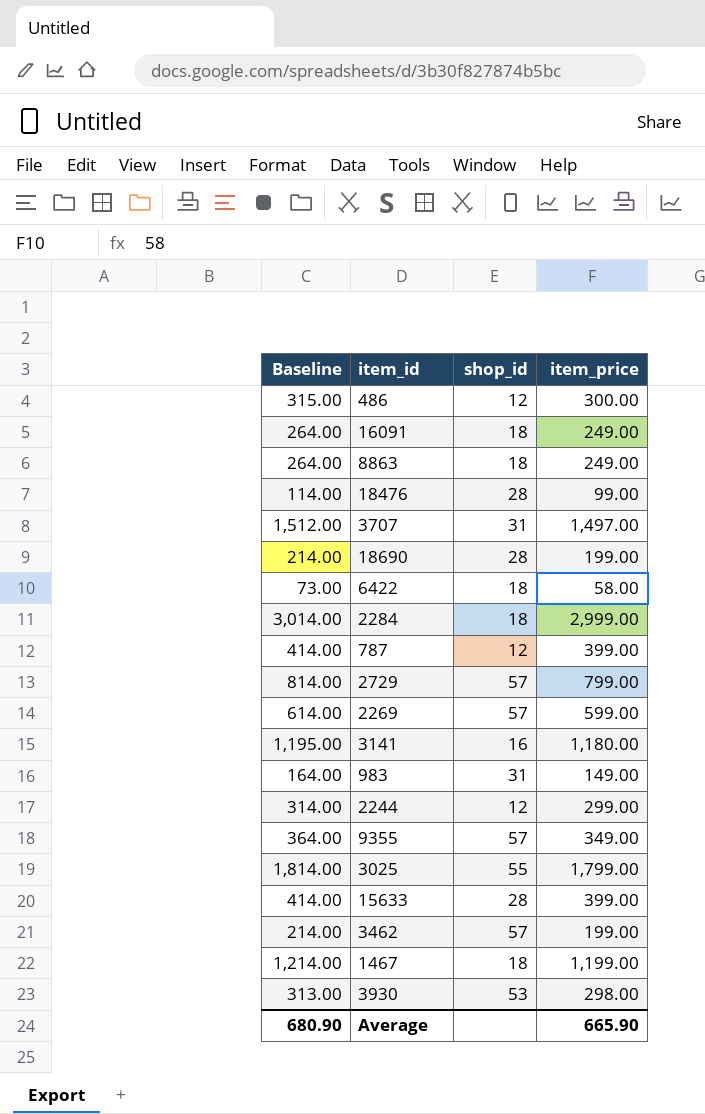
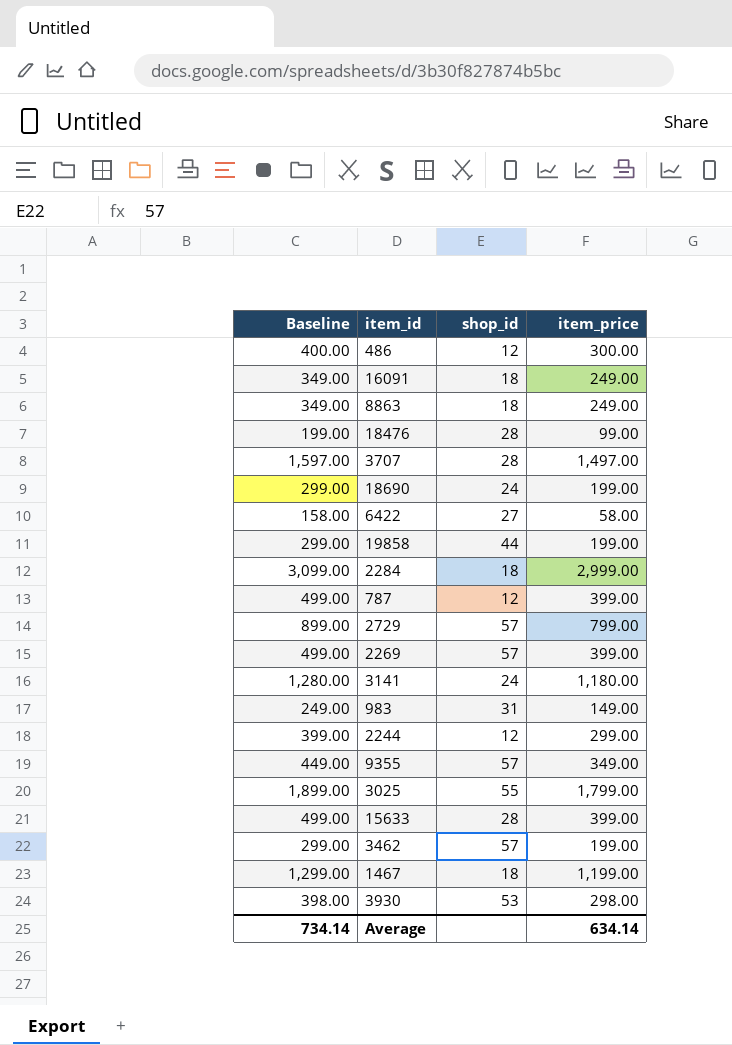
column Baseline | formula: [item_price] + 15 -> [item_price] + 100
3707 | shop_id: 31 -> 28
18690 | shop_id: 28 -> 24
6422 | shop_id: 18 -> 27
row 19858: none -> 299.00 | 44 | 199.00
2269 | item_price: 599.00 -> 399.00
3141 | shop_id: 16 -> 24
Average | Baseline: 680.90 -> 734.14
Average | item_price: 665.90 -> 634.14

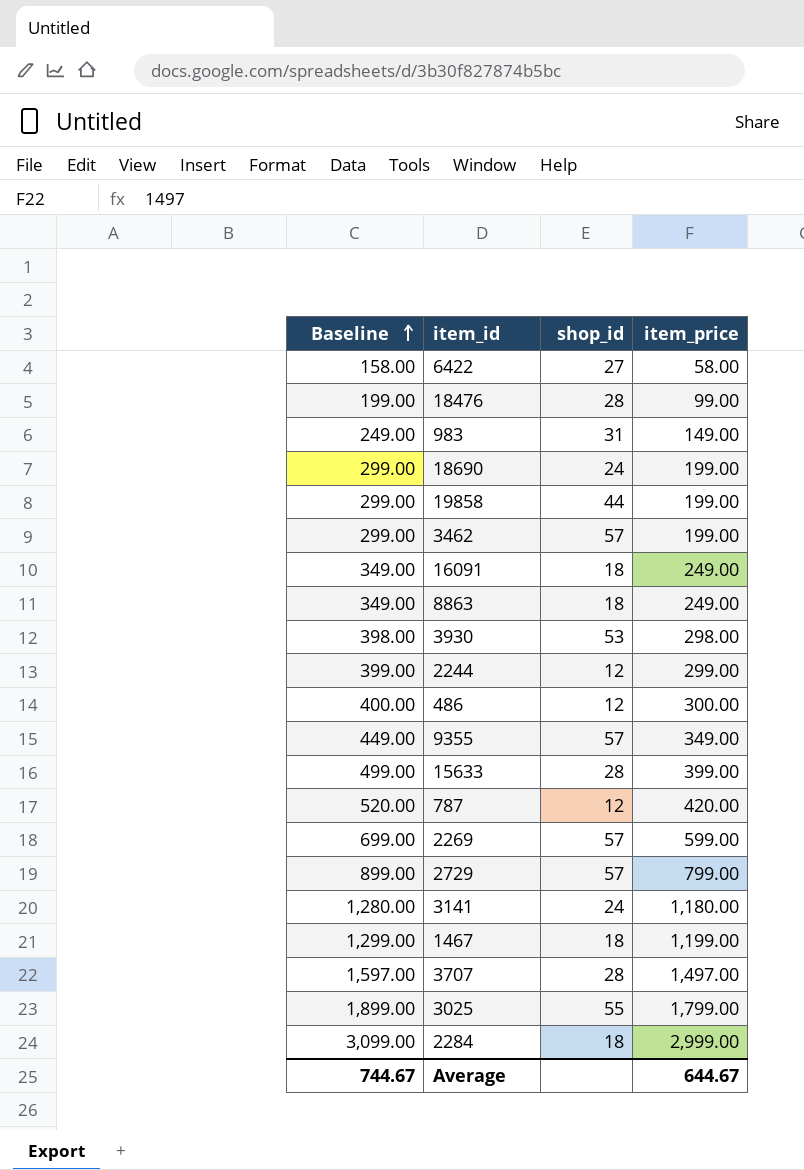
row order: none -> Baseline ascending
787 | Baseline: 499.00 -> 520.00
787 | item_price: 399.00 -> 420.00
2269 | Baseline: 499.00 -> 699.00
2269 | item_price: 399.00 -> 599.00
Average | Baseline: 734.14 -> 744.67
Average | item_price: 634.14 -> 644.67

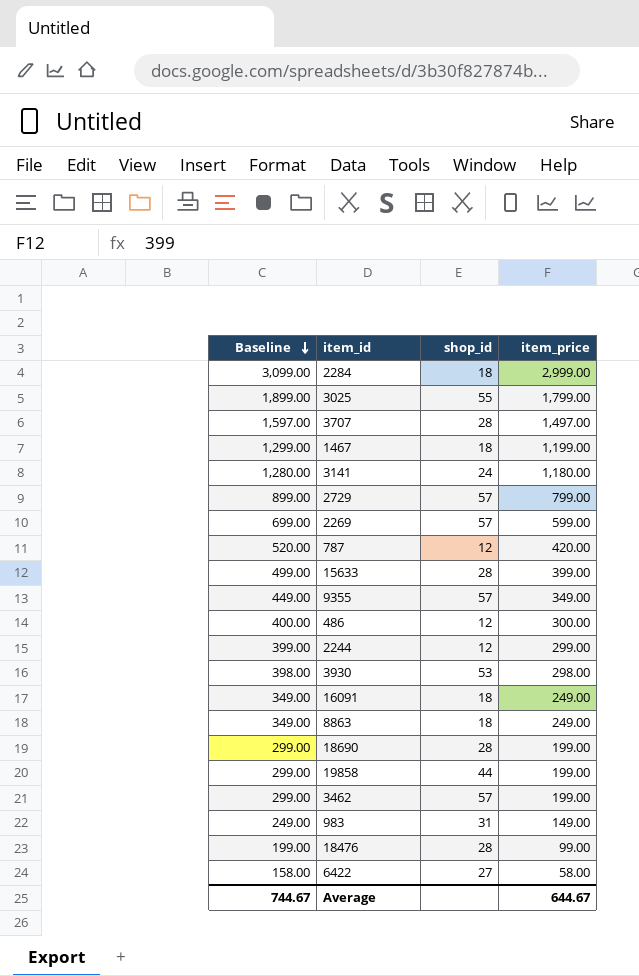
row order: Baseline ascending -> Baseline descending
18690 | shop_id: 24 -> 28

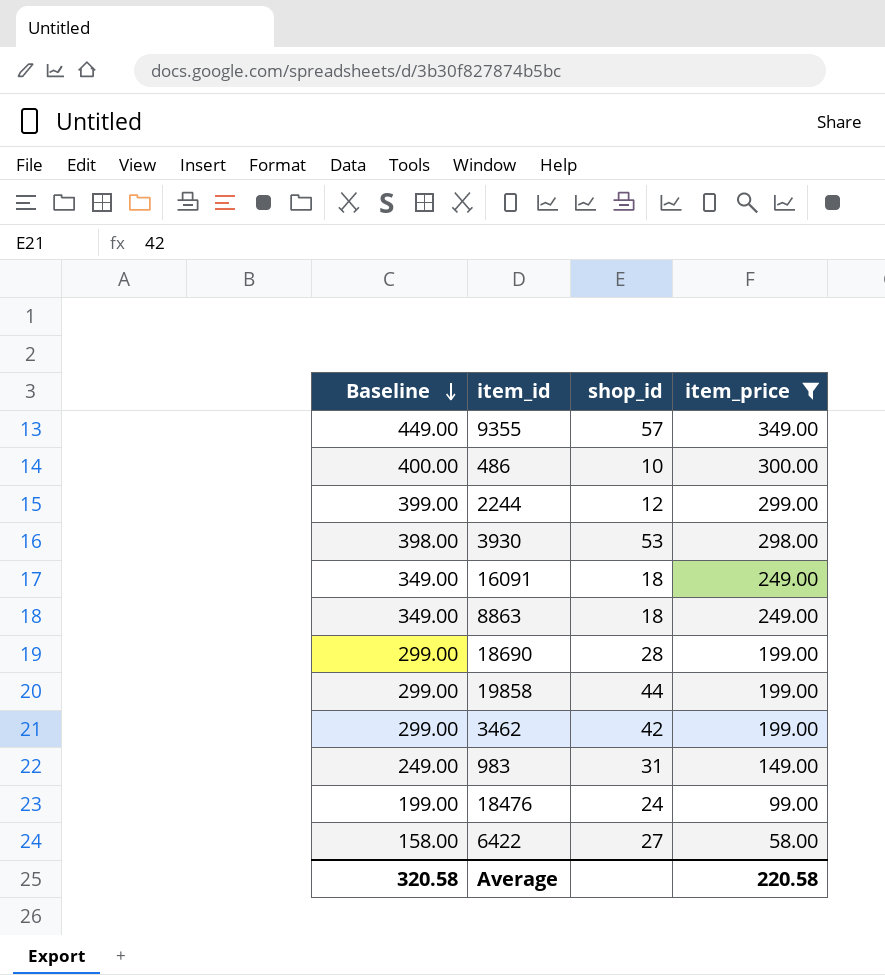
filter: none -> item_price <= 349.00
486 | shop_id: 12 -> 10
3462 | shop_id: 57 -> 42
18476 | shop_id: 28 -> 24
Average | Baseline: 744.67 -> 320.58
Average | item_price: 644.67 -> 220.58

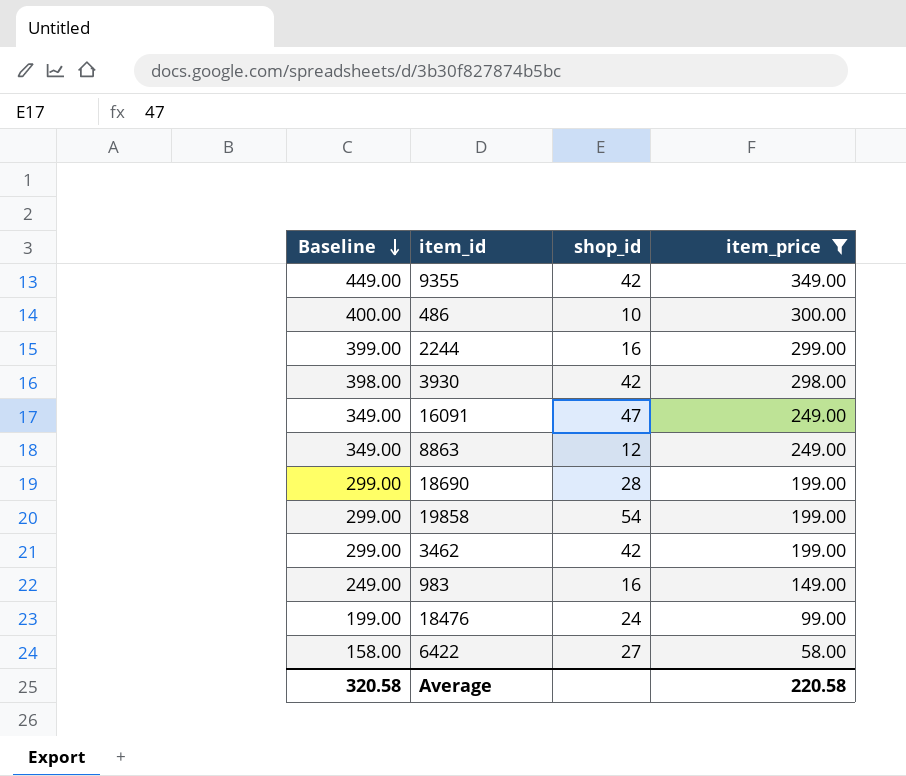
9355 | shop_id: 57 -> 42
2244 | shop_id: 12 -> 16
3930 | shop_id: 53 -> 42
16091 | shop_id: 18 -> 47
8863 | shop_id: 18 -> 12
19858 | shop_id: 44 -> 54
983 | shop_id: 31 -> 16

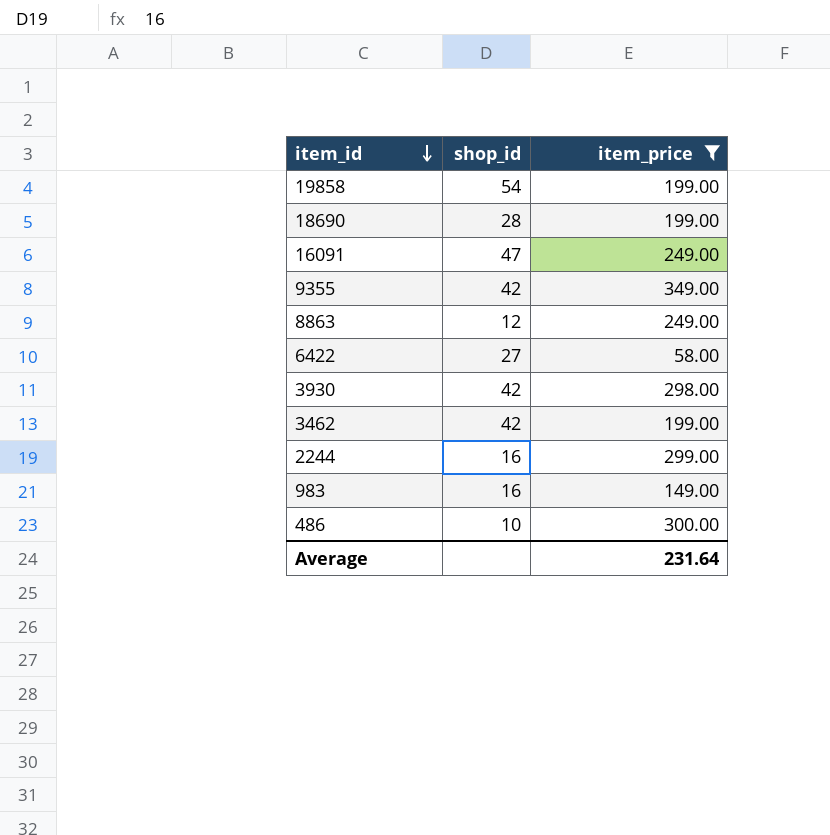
row order: Baseline descending -> item_id descending
column Baseline | formula: [item_price] + 100 -> none
row 18476: 199.00 | 24 | 99.00 -> none
Average | item_price: 220.58 -> 231.64

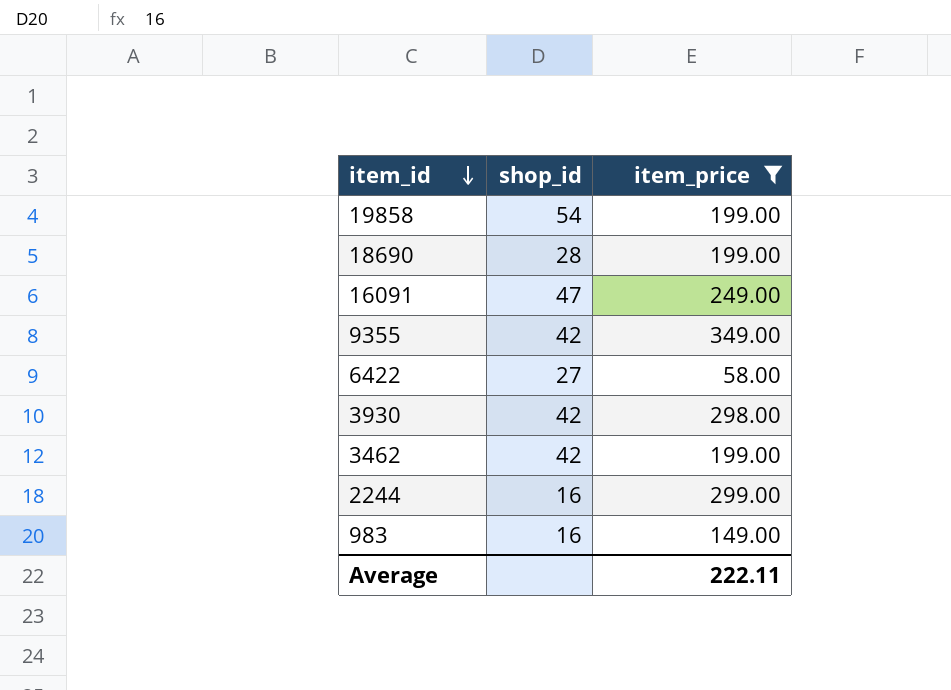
row 8863: 12 | 249.00 -> none
row 486: 10 | 300.00 -> none
Average | item_price: 231.64 -> 222.11

